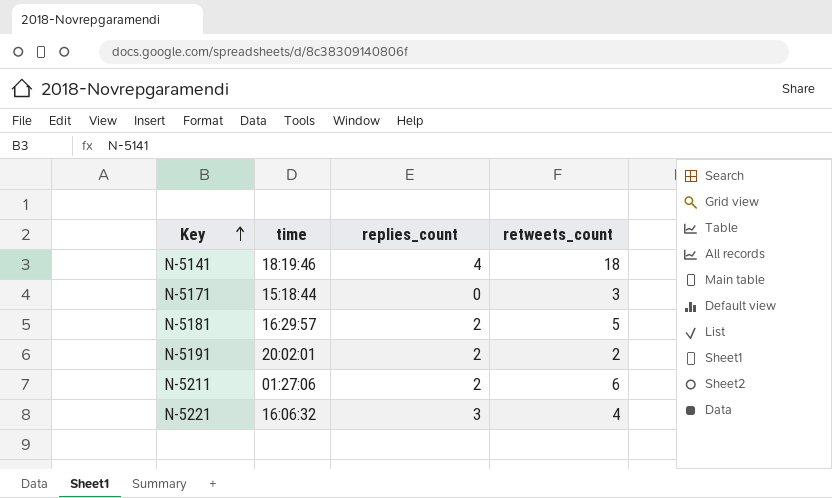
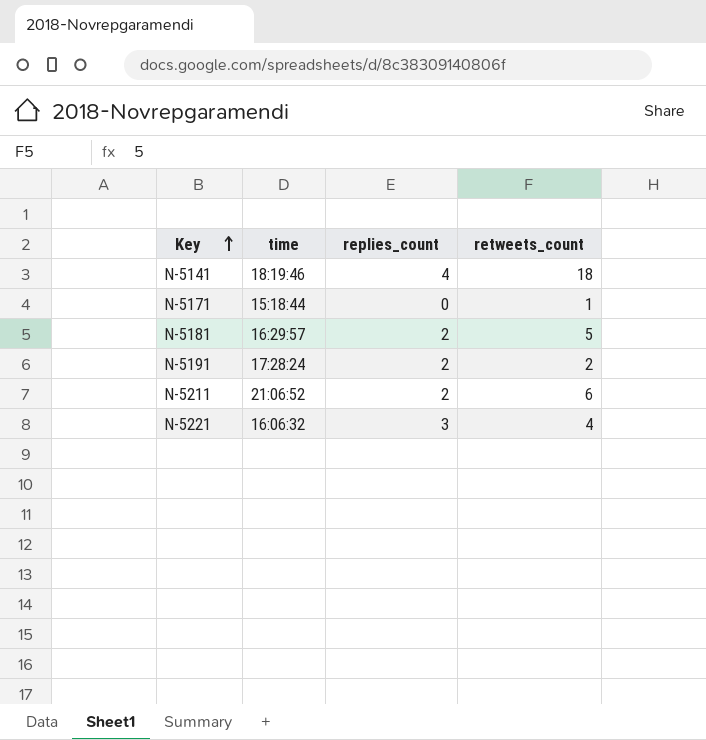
N-5171 | retweets_count: 3 -> 1
N-5191 | time: 20:02:01 -> 17:28:24
N-5211 | time: 01:27:06 -> 21:06:52

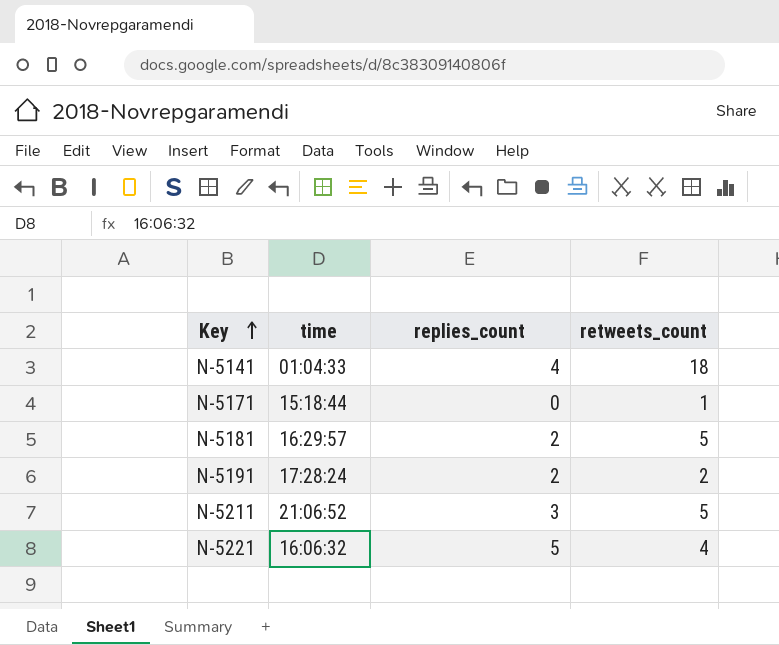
N-5141 | time: 18:19:46 -> 01:04:33
N-5211 | replies_count: 2 -> 3
N-5211 | retweets_count: 6 -> 5
N-5221 | replies_count: 3 -> 5

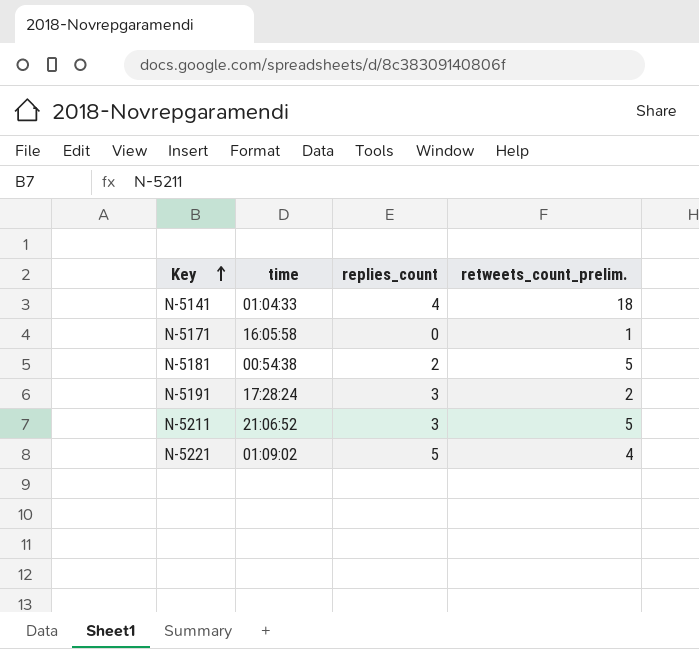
column name: retweets_count -> retweets_count_prelim.
N-5171 | time: 15:18:44 -> 16:05:58
N-5181 | time: 16:29:57 -> 00:54:38
N-5191 | replies_count: 2 -> 3
N-5221 | time: 16:06:32 -> 01:09:02

